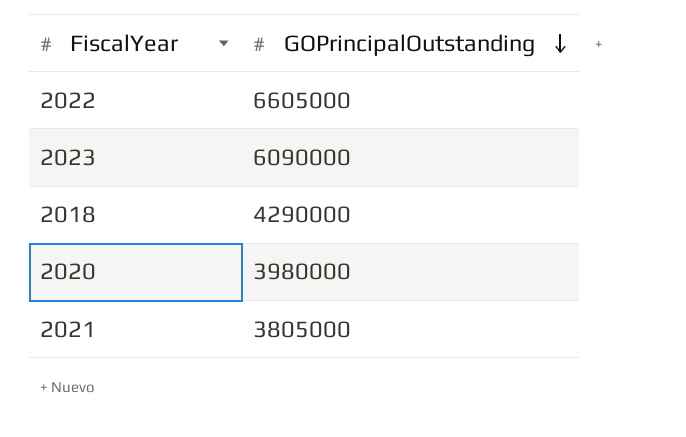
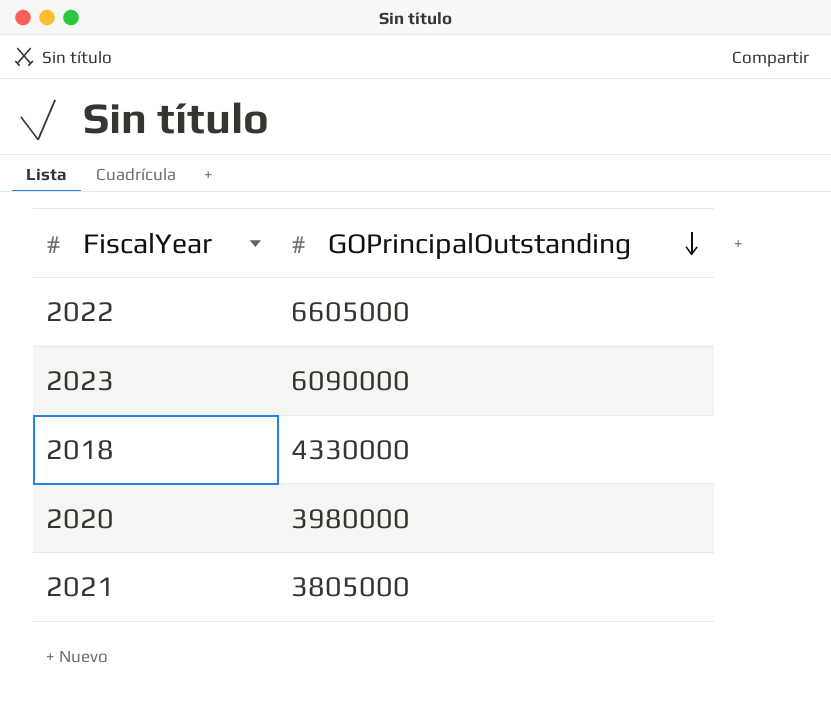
2018 | GOPrincipalOutstanding: 4290000 -> 4330000

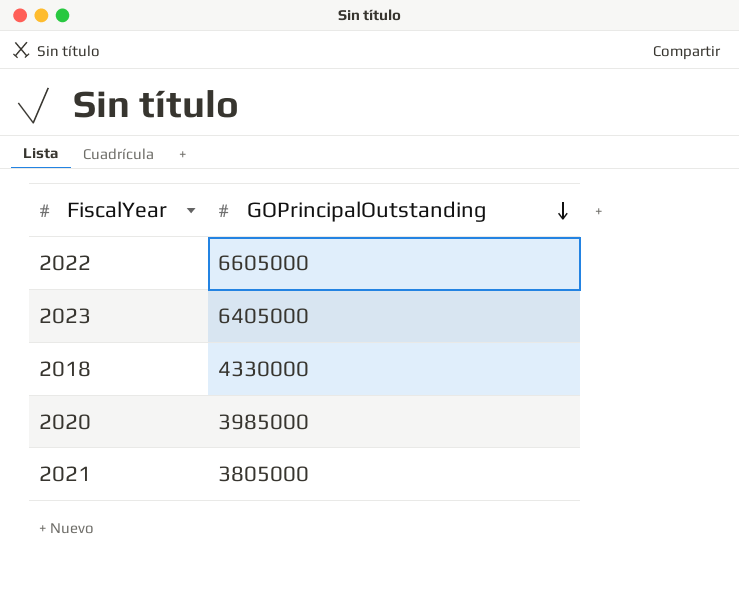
2023 | GOPrincipalOutstanding: 6090000 -> 6405000
2020 | GOPrincipalOutstanding: 3980000 -> 3985000

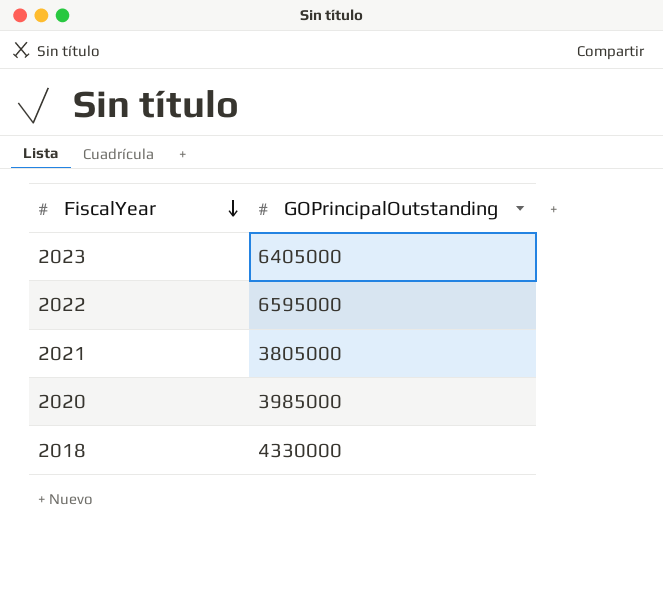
row order: GOPrincipalOutstanding descending -> FiscalYear descending
2022 | GOPrincipalOutstanding: 6605000 -> 6595000

